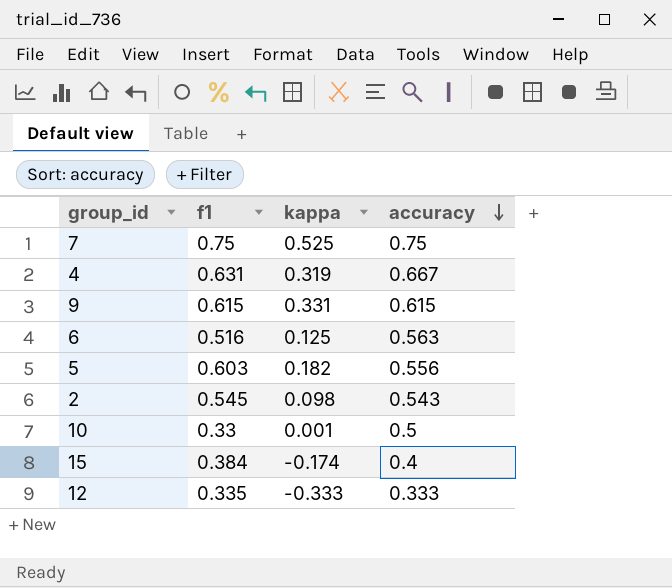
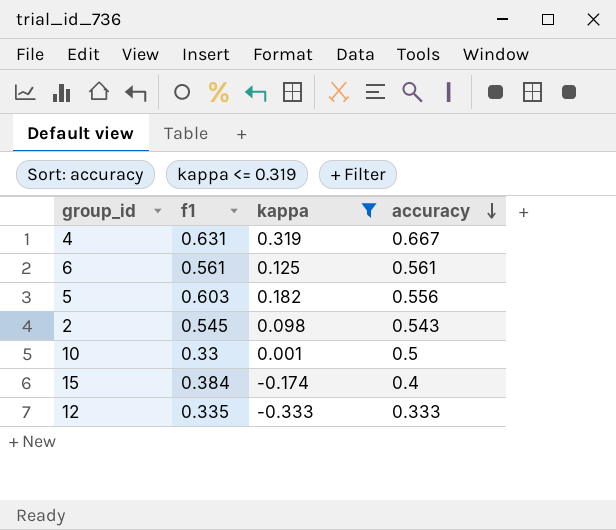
filter: none -> kappa <= 0.319
6 | f1: 0.516 -> 0.561
6 | accuracy: 0.563 -> 0.561

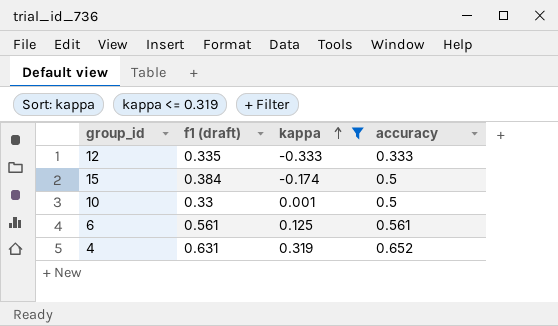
row order: accuracy descending -> kappa ascending
column name: f1 -> f1 (draft)
row 5: 0.603 | 0.182 | 0.556 -> none
row 2: 0.545 | 0.098 | 0.543 -> none
15 | accuracy: 0.4 -> 0.5
4 | accuracy: 0.667 -> 0.652

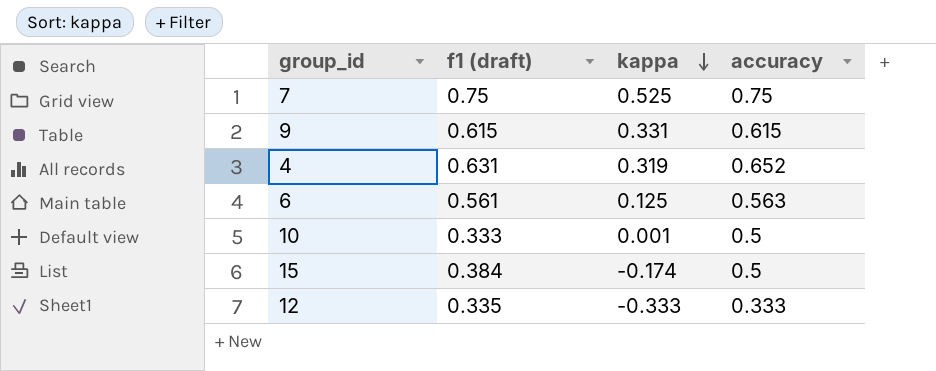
filter: kappa <= 0.319 -> none
row order: kappa ascending -> kappa descending
6 | accuracy: 0.561 -> 0.563
10 | f1 (draft): 0.33 -> 0.333

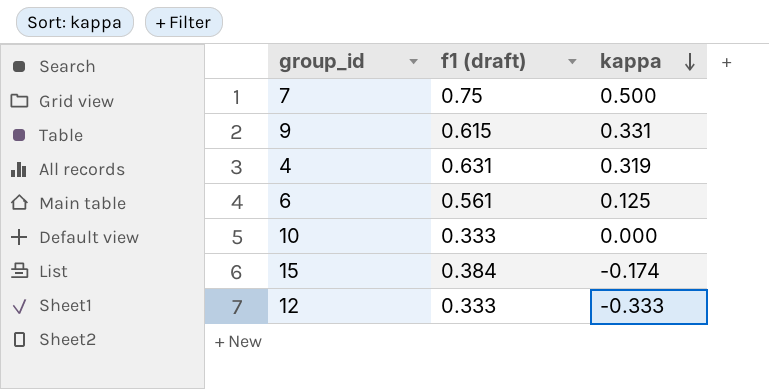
column accuracy | position: 4 -> none
7 | kappa: 0.525 -> 0.500
10 | kappa: 0.001 -> 0.000
12 | f1 (draft): 0.335 -> 0.333

